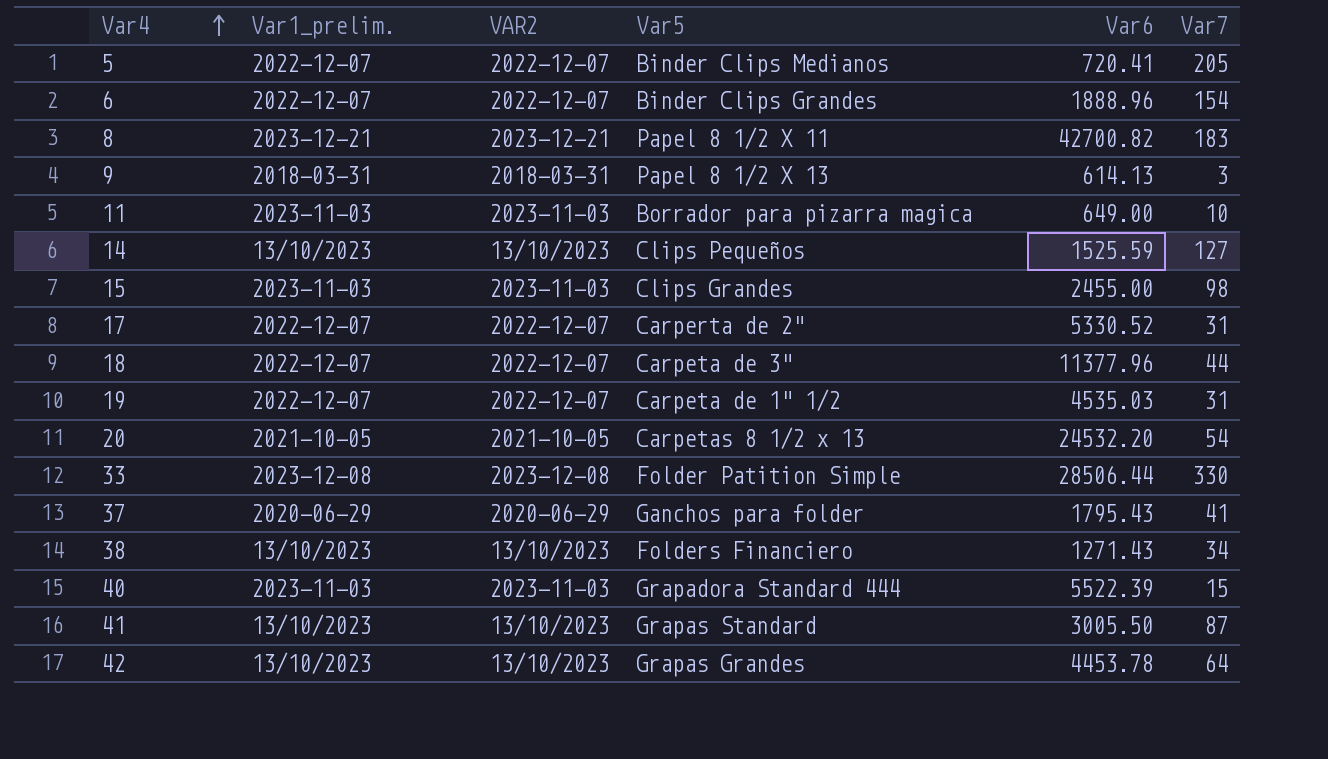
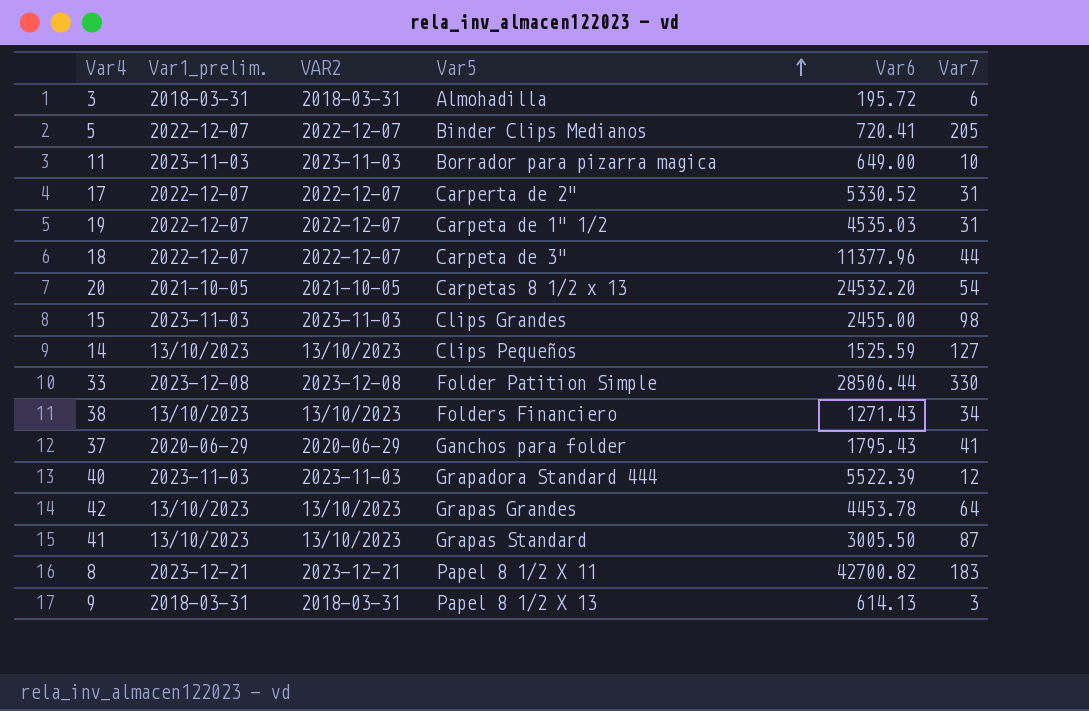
row order: Var4 ascending -> Var5 ascending
row 6: 2022-12-07 | 2022-12-07 | Binder Clips Grandes | 1888.96 | 154 -> none
row 3: none -> 2018-03-31 | 2018-03-31 | Almohadilla | 195.72 | 6
40 | Var7: 15 -> 12

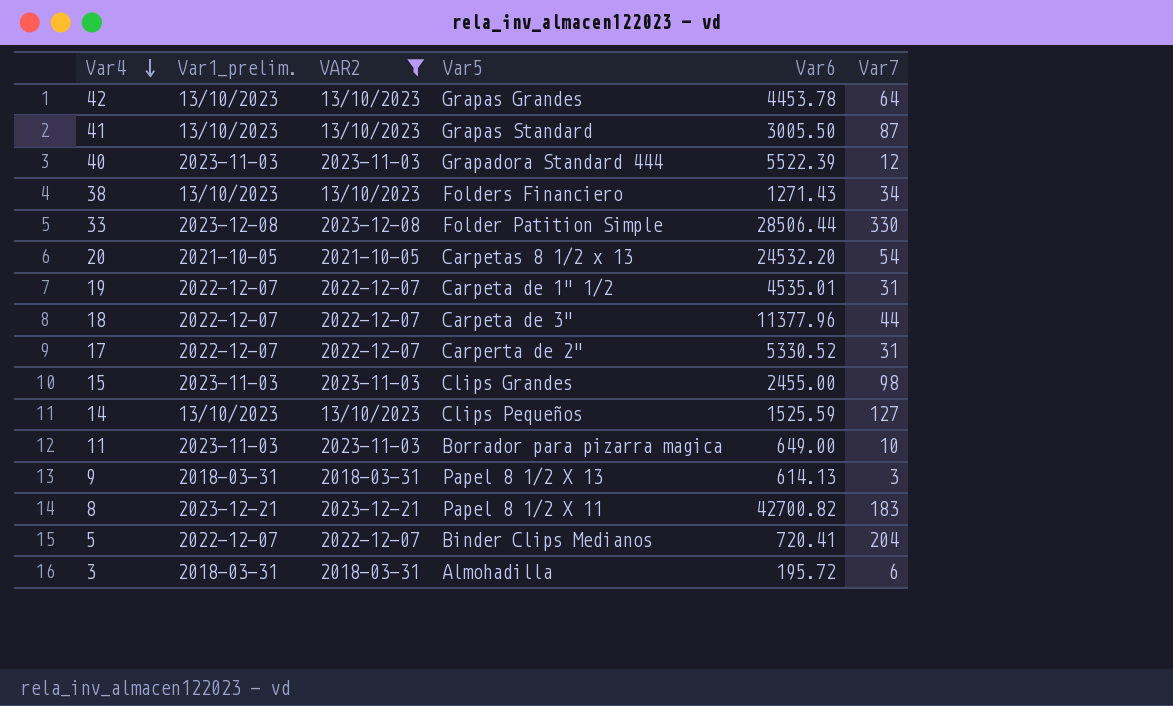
filter: none -> VAR2 != 2020-06-29
row order: Var5 ascending -> Var4 descending
19 | Var6: 4535.03 -> 4535.01
5 | Var7: 205 -> 204

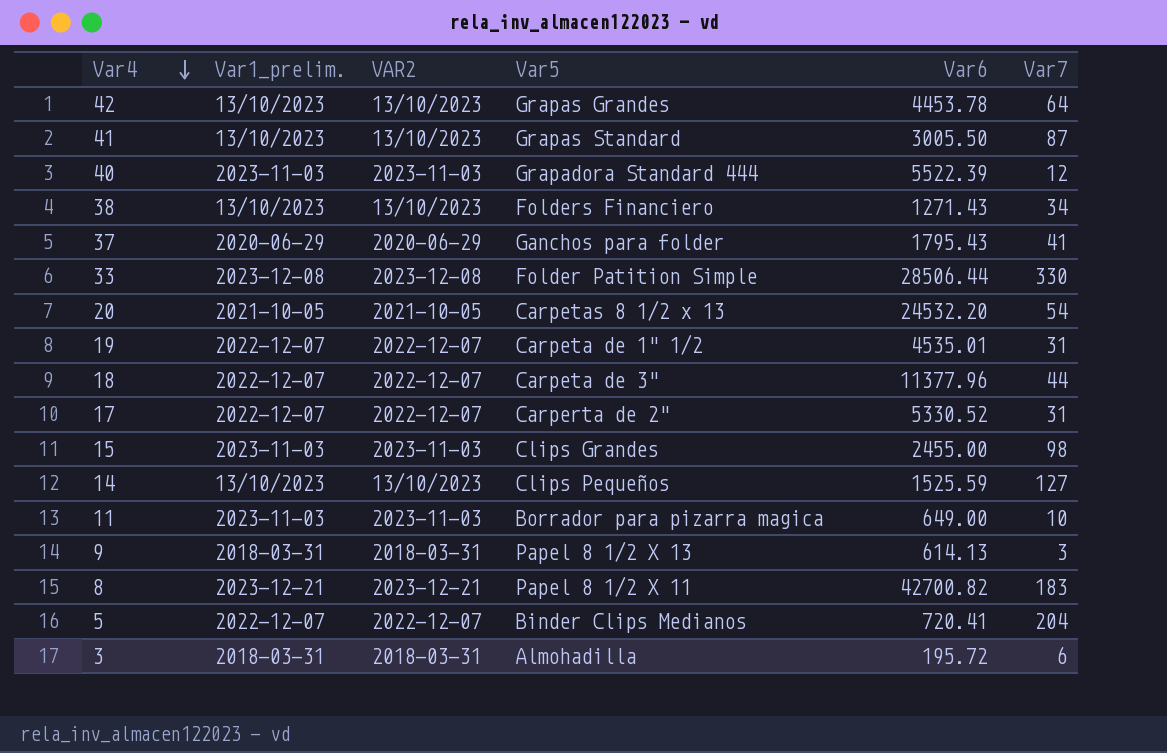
filter: VAR2 != 2020-06-29 -> none

